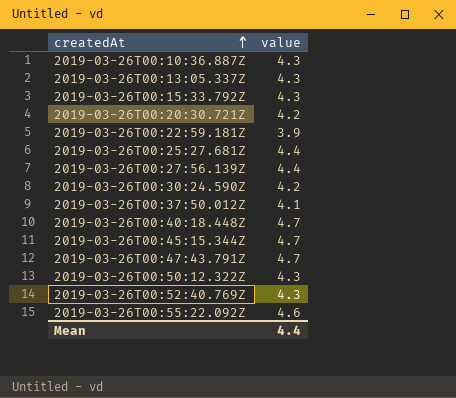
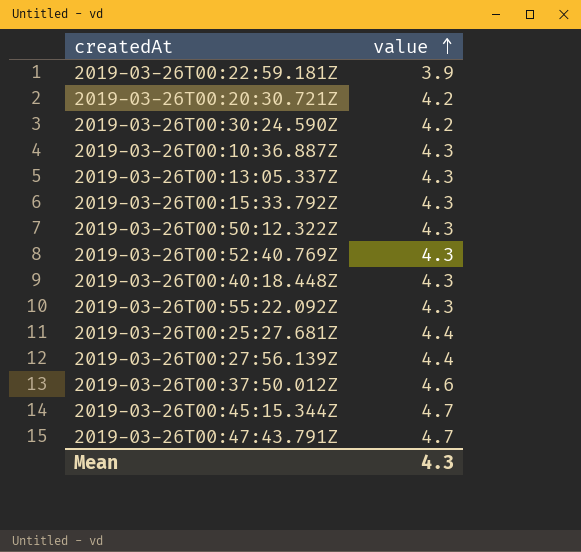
row order: createdAt ascending -> value ascending
2019-03-26T00:40:18.448Z | value: 4.7 -> 4.3
2019-03-26T00:55:22.092Z | value: 4.6 -> 4.3
2019-03-26T00:37:50.012Z | value: 4.1 -> 4.6
Mean | value: 4.4 -> 4.3

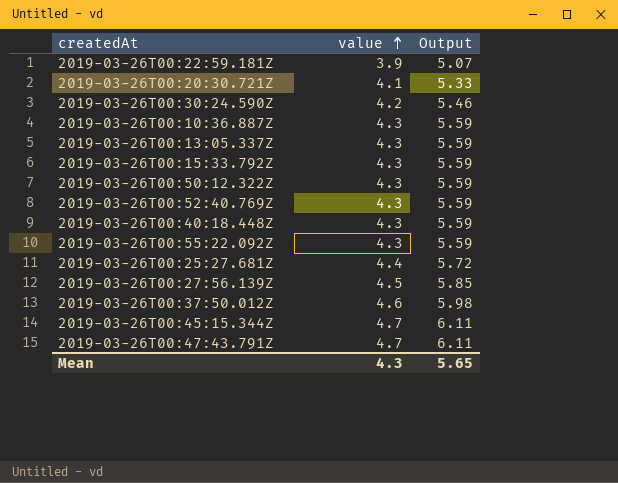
column Output | formula: none -> [value] * 1.3
2019-03-26T00:20:30.721Z | value: 4.2 -> 4.1
2019-03-26T00:27:56.139Z | value: 4.4 -> 4.5

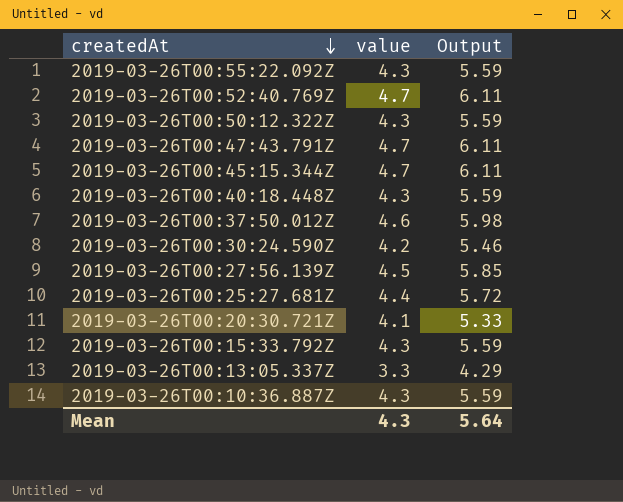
row order: value ascending -> createdAt descending
row 2019-03-26T00:22:59.181Z: 3.9 | 5.07 -> none
2019-03-26T00:52:40.769Z | value: 4.3 -> 4.7
2019-03-26T00:52:40.769Z | Output: 5.59 -> 6.11
2019-03-26T00:13:05.337Z | value: 4.3 -> 3.3
2019-03-26T00:13:05.337Z | Output: 5.59 -> 4.29
Mean | Output: 5.65 -> 5.64

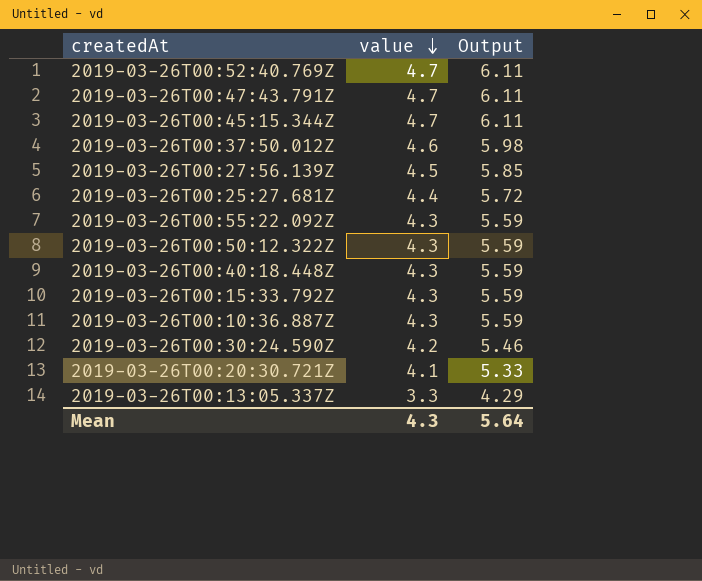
row order: createdAt descending -> value descending

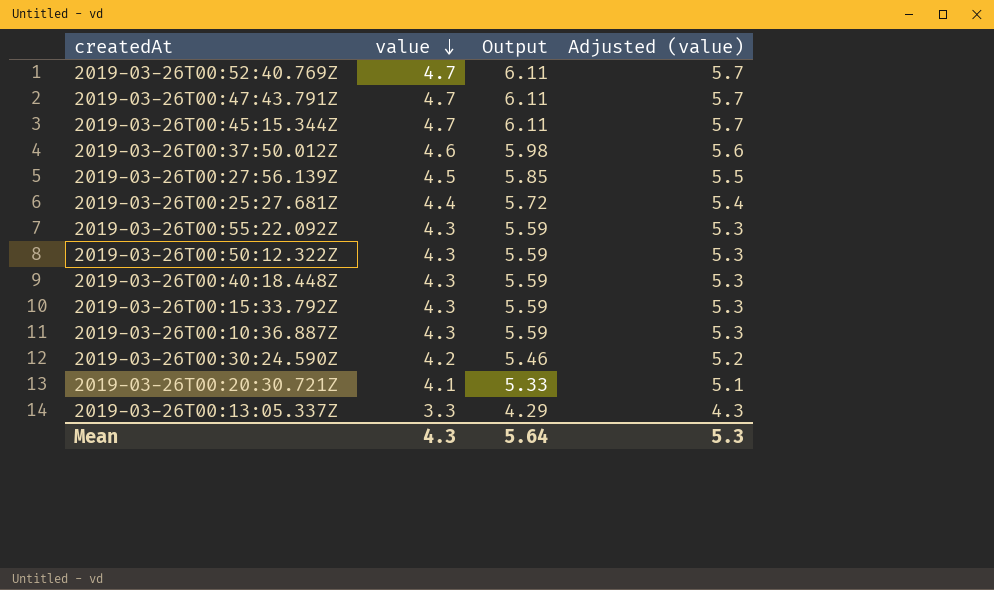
column Adjusted (value) | formula: none -> [value] + 1

